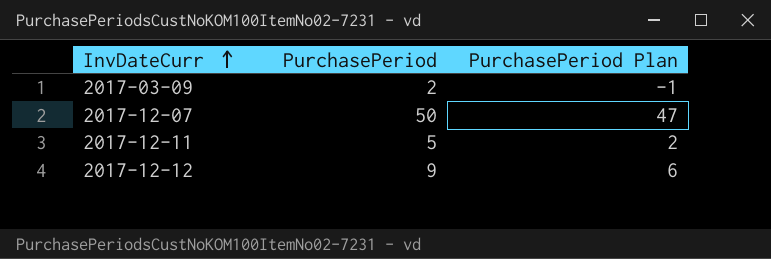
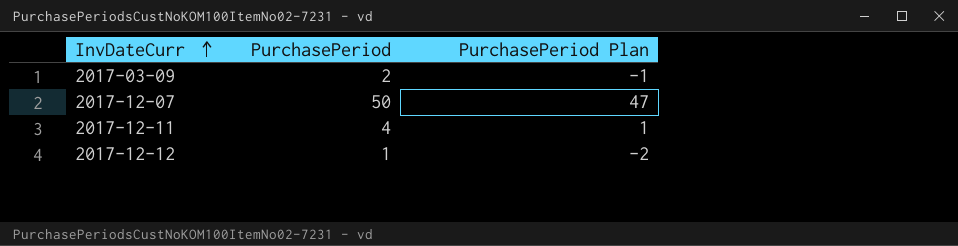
2017-12-11 | PurchasePeriod: 5 -> 4
2017-12-11 | PurchasePeriod Plan: 2 -> 1
2017-12-12 | PurchasePeriod: 9 -> 1
2017-12-12 | PurchasePeriod Plan: 6 -> -2

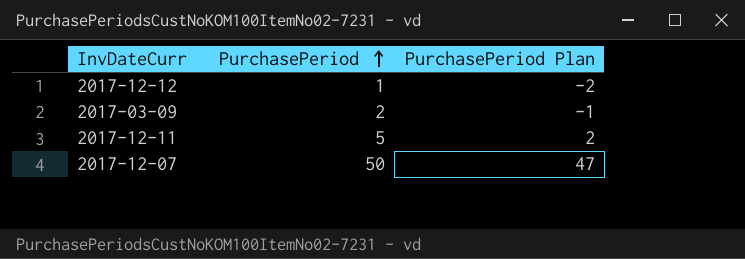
row order: InvDateCurr ascending -> PurchasePeriod ascending
2017-12-11 | PurchasePeriod: 4 -> 5
2017-12-11 | PurchasePeriod Plan: 1 -> 2

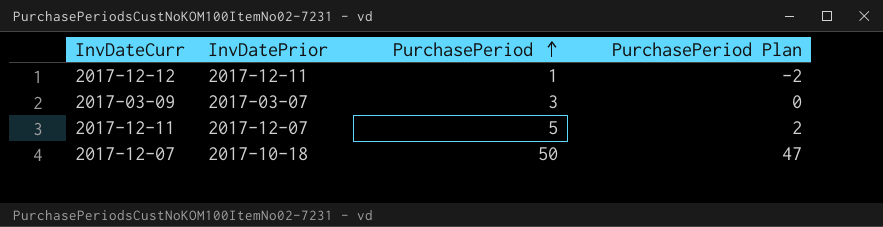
column InvDatePrior | position: none -> 2
2017-03-09 | PurchasePeriod: 2 -> 3
2017-03-09 | PurchasePeriod Plan: -1 -> 0

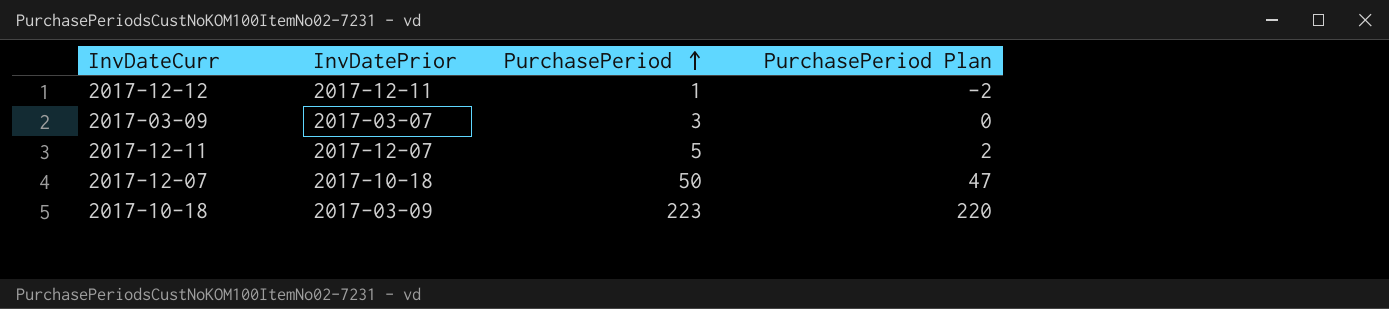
row 2017-10-18: none -> 2017-03-09 | 223 | 220

